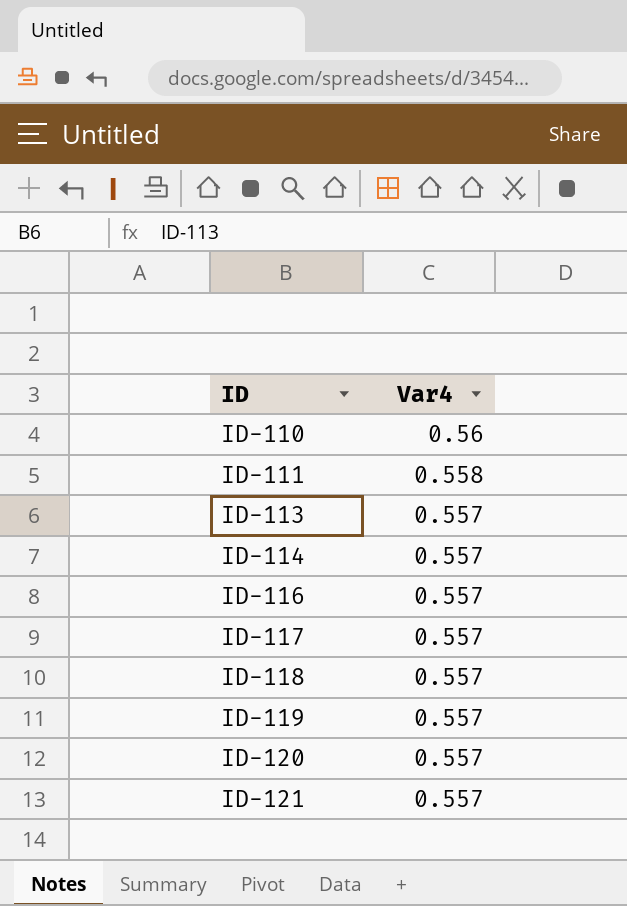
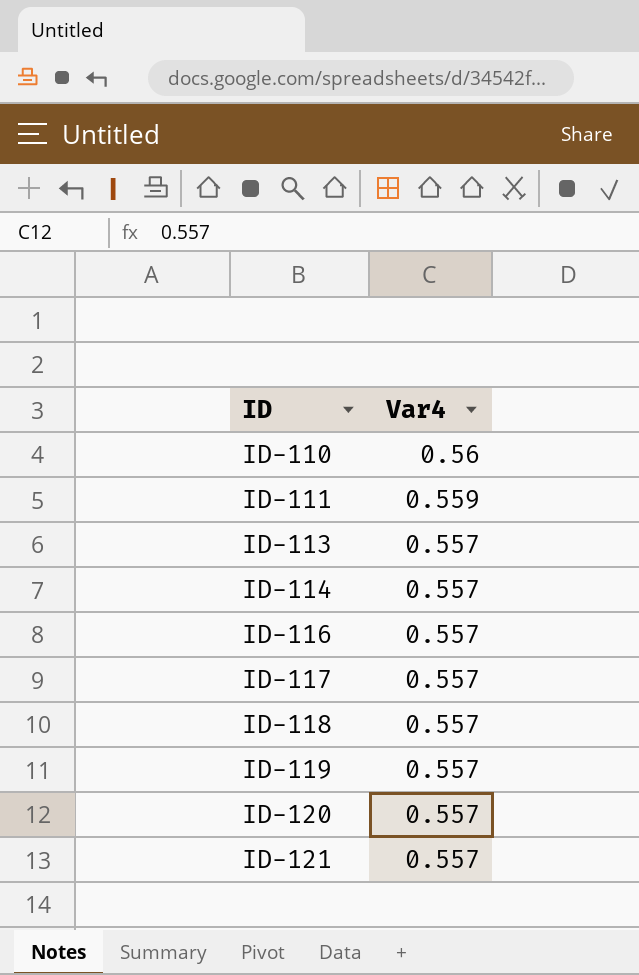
ID-111 | Var4: 0.558 -> 0.559

